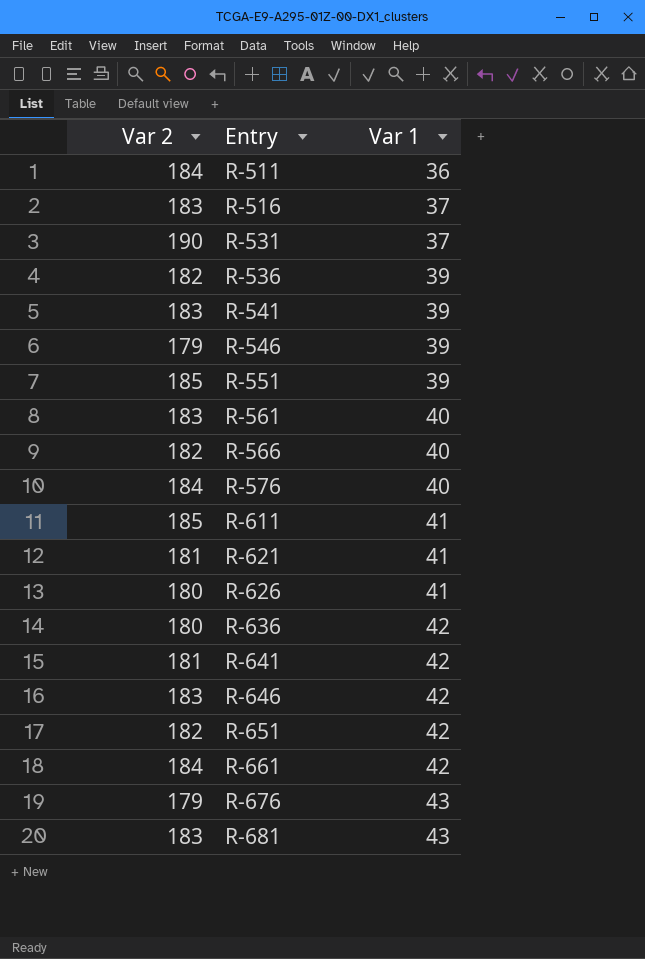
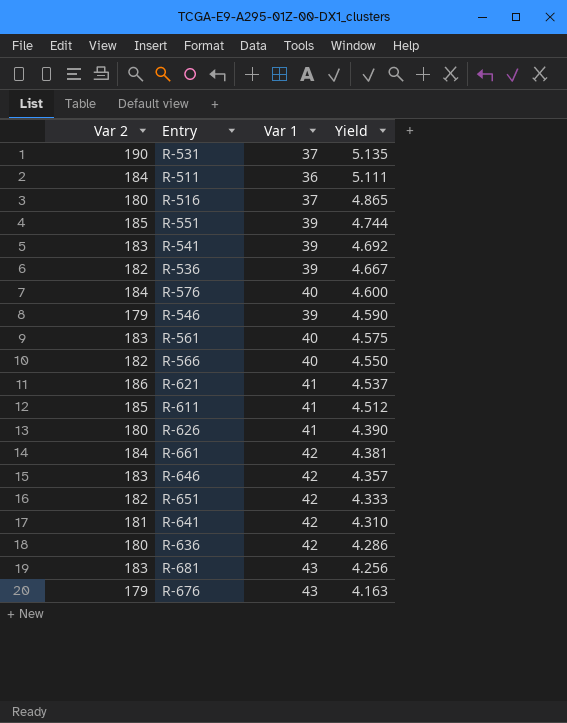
row order: Entry ascending -> Yield descending
column Yield | formula: none -> [Var 2] / [Var 1]
R-516 | Var 2: 183 -> 180
R-621 | Var 2: 181 -> 186

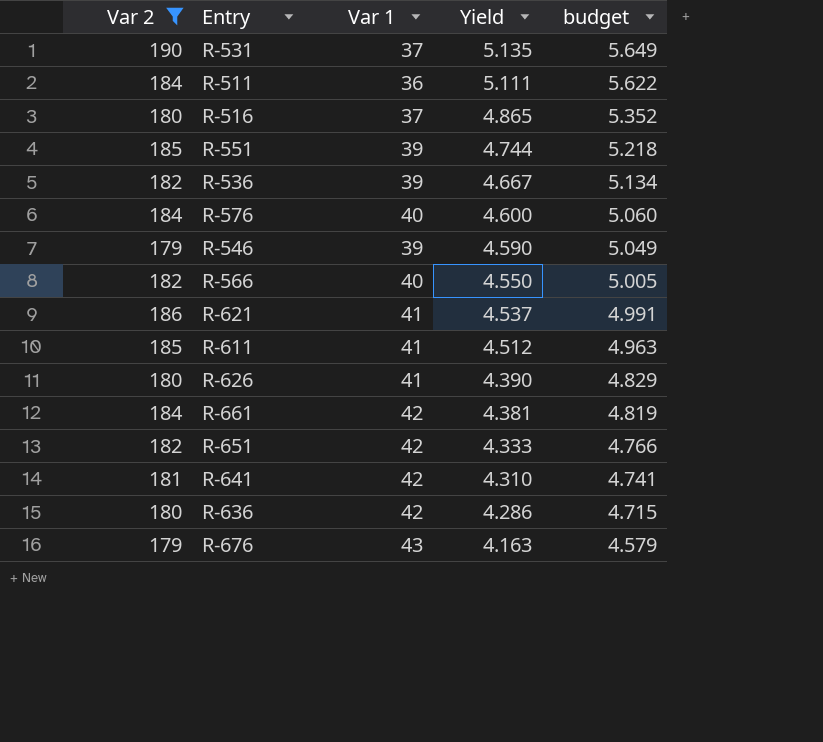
filter: none -> Var 2 != 183
column budget | formula: none -> [Yield] * 1.1

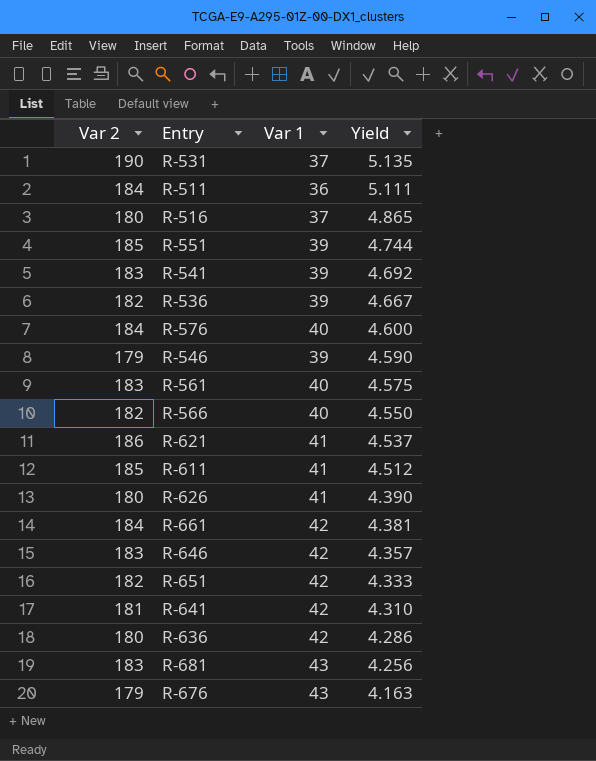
filter: Var 2 != 183 -> none
column budget | formula: [Yield] * 1.1 -> none

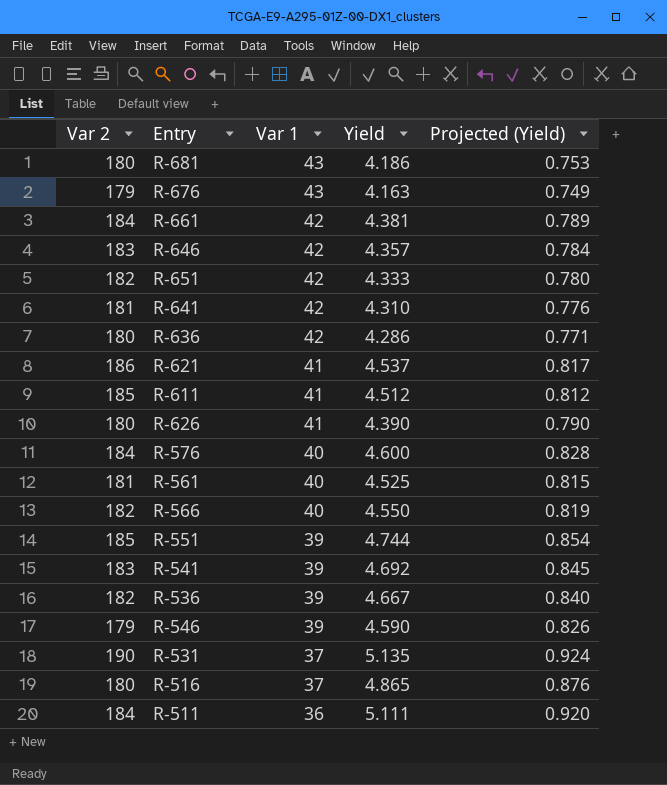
row order: Yield descending -> Var 1 descending
column Projected (Yield) | formula: none -> [Yield] * 0.18
R-681 | Var 2: 183 -> 180
R-681 | Yield: 4.256 -> 4.186
R-561 | Var 2: 183 -> 181
R-561 | Yield: 4.575 -> 4.525

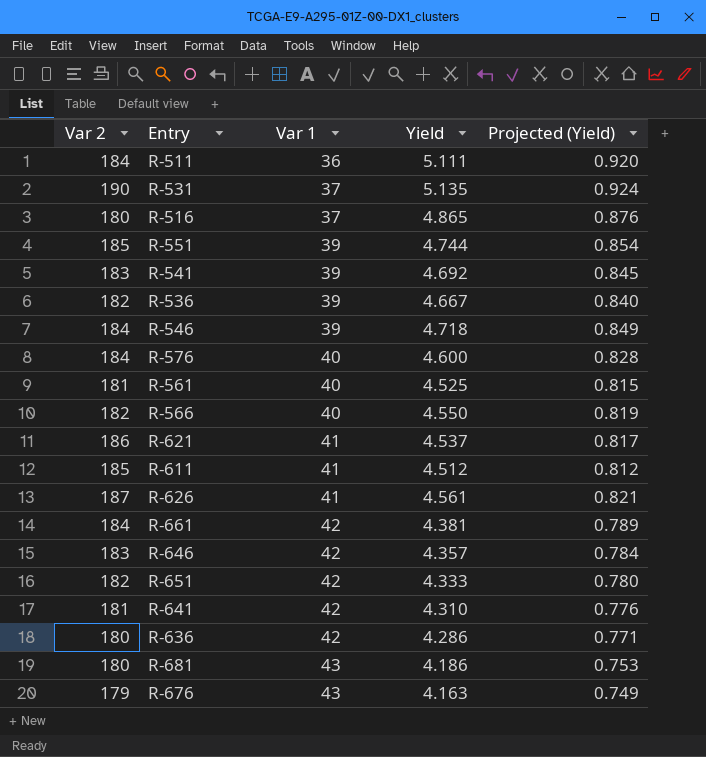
row order: Var 1 descending -> Var 1 ascending
R-546 | Var 2: 179 -> 184
R-546 | Yield: 4.590 -> 4.718
R-546 | Projected (Yield): 0.826 -> 0.849
R-626 | Var 2: 180 -> 187
R-626 | Yield: 4.390 -> 4.561
R-626 | Projected (Yield): 0.790 -> 0.821

